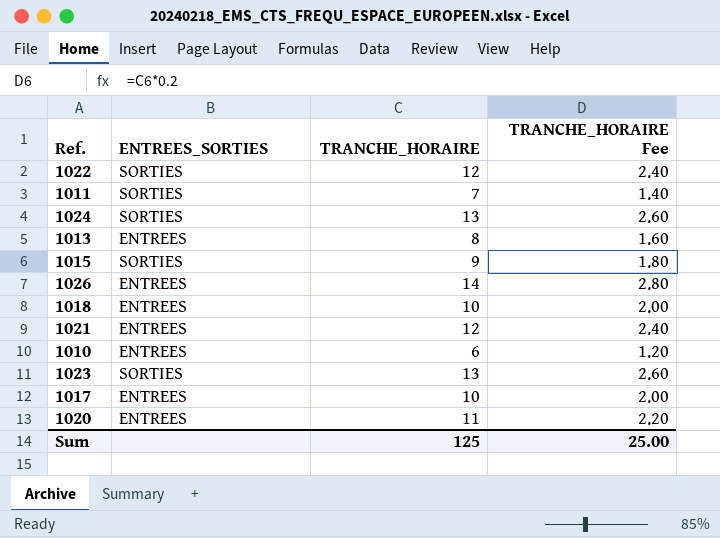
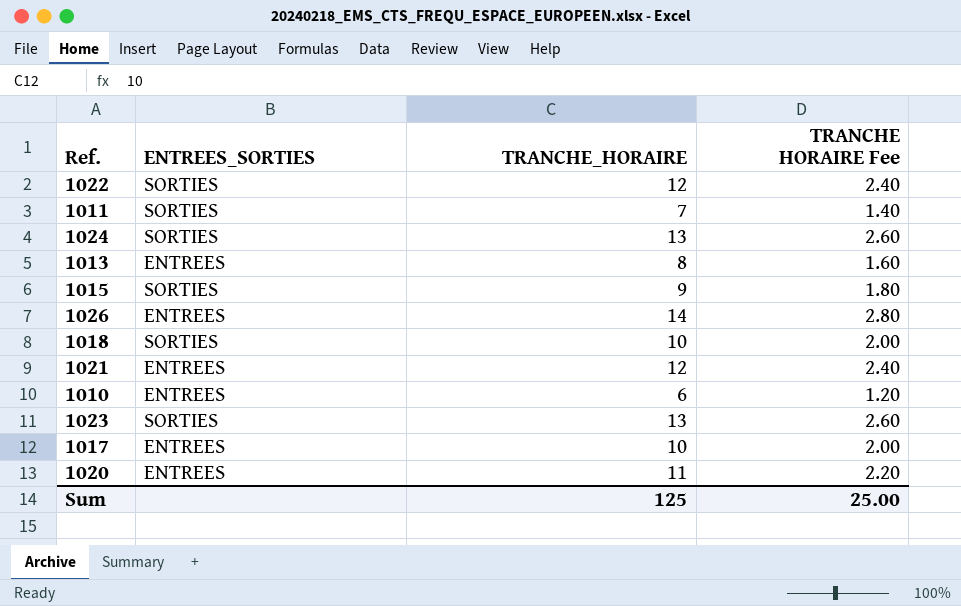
column name: TRANCHE_HORAIRE Fee -> TRANCHE HORAIRE Fee
1018 | ENTREES_SORTIES: ENTREES -> SORTIES

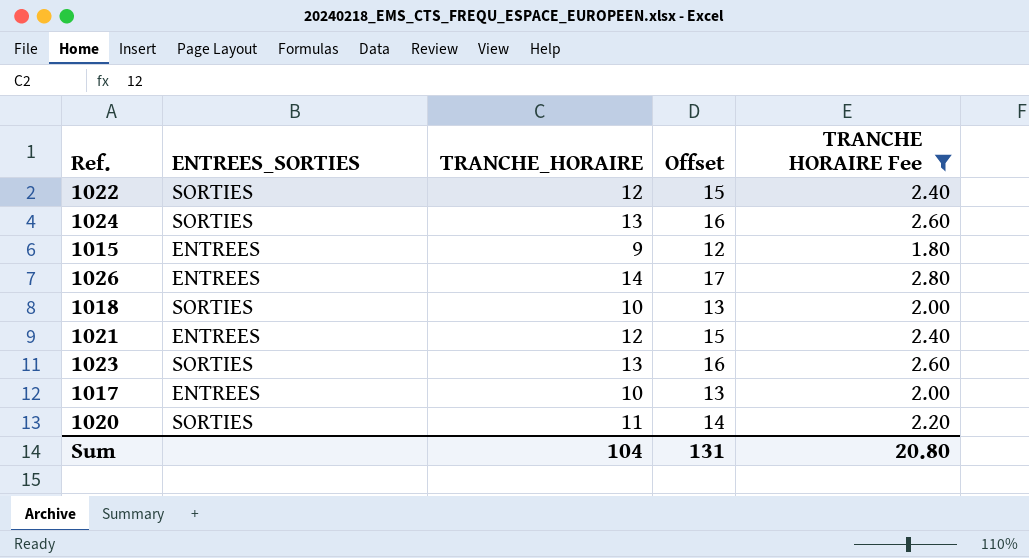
filter: none -> TRANCHE HORAIRE Fee >= 1.80
column Offset | formula: none -> [TRANCHE_HORAIRE] + 3
1015 | ENTREES_SORTIES: SORTIES -> ENTREES
1020 | ENTREES_SORTIES: ENTREES -> SORTIES
Sum | TRANCHE_HORAIRE: 125 -> 104
Sum | TRANCHE HORAIRE Fee: 25.00 -> 20.80

